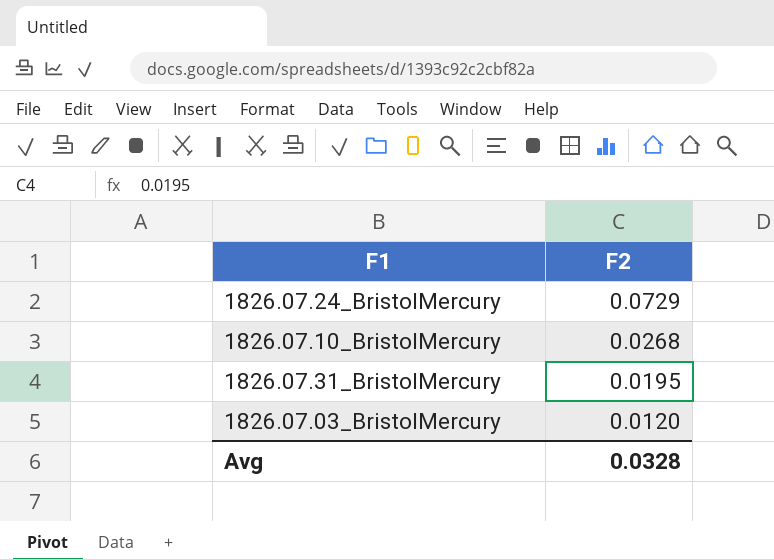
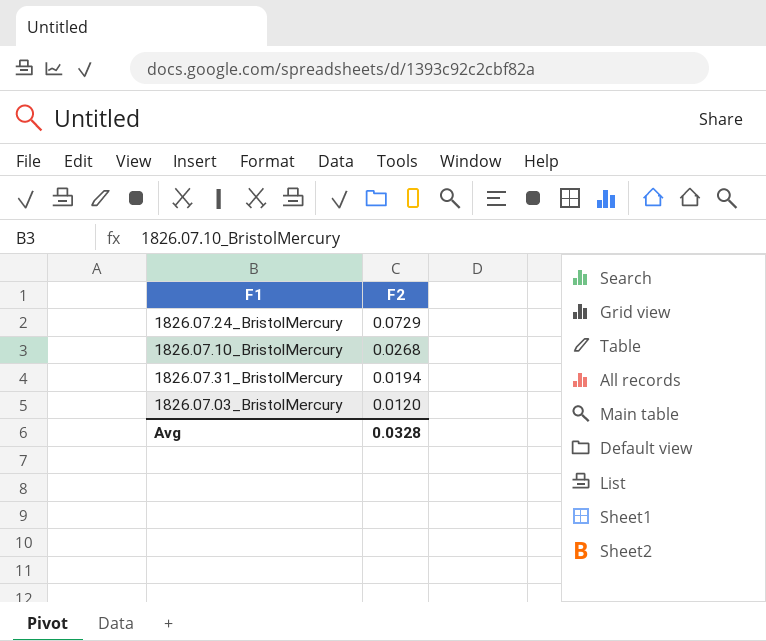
1826.07.31_BristolMercury | F2: 0.0195 -> 0.0194

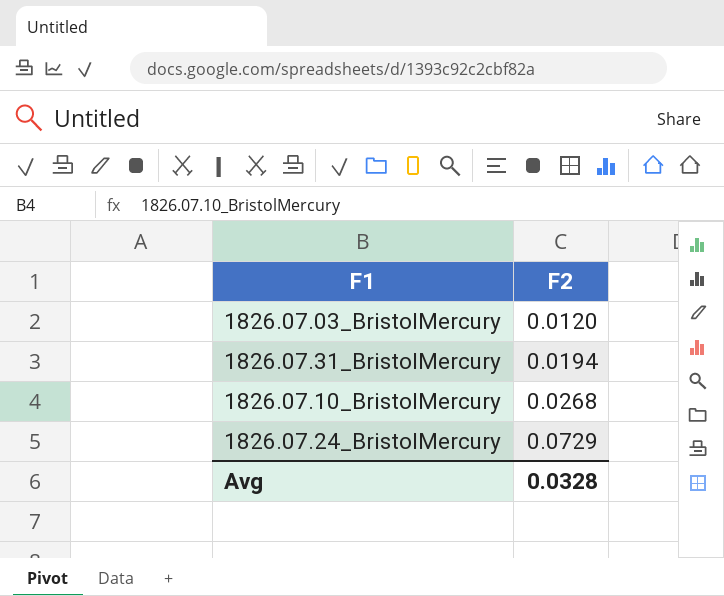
row order: F2 descending -> F2 ascending

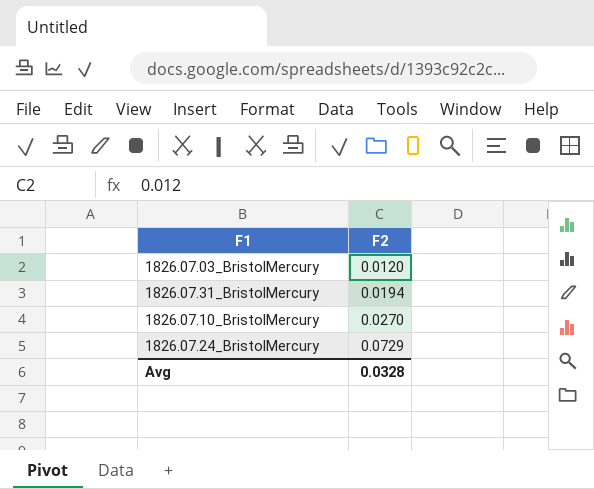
1826.07.10_BristolMercury | F2: 0.0268 -> 0.0270

